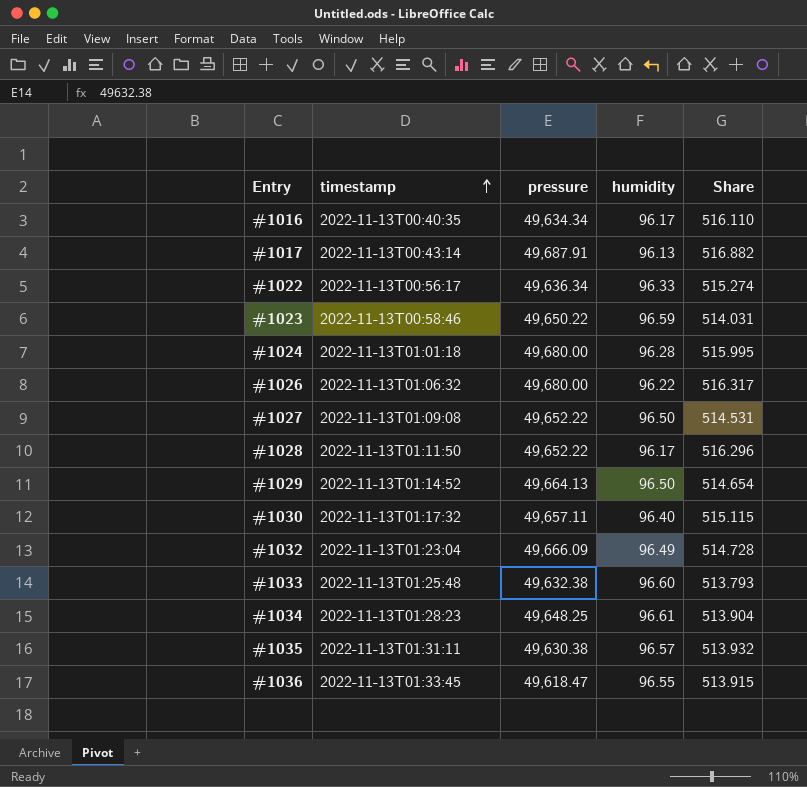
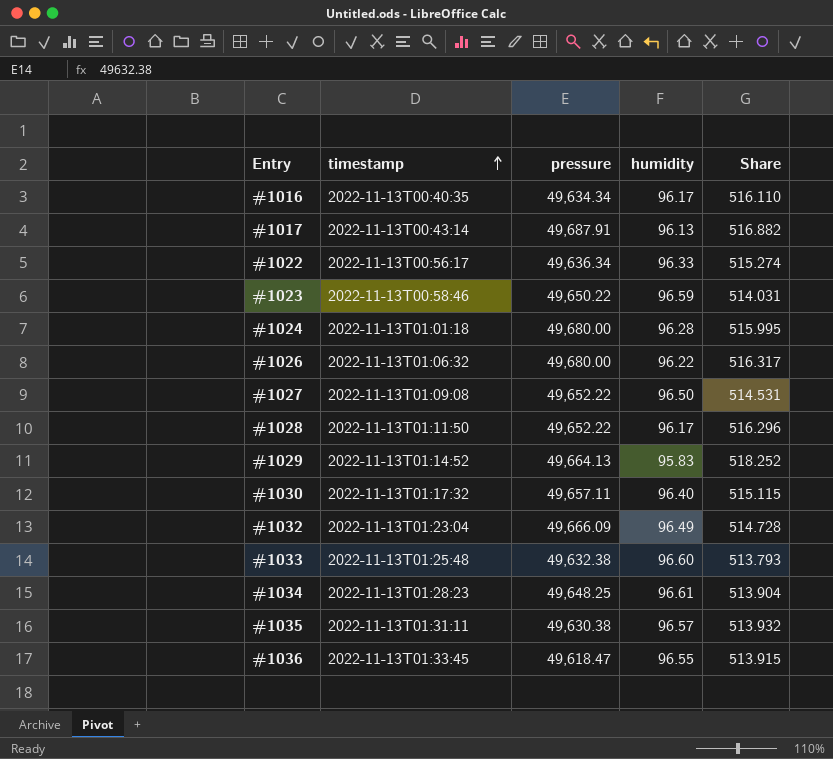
#1029 | humidity: 96.50 -> 95.83
#1029 | Share: 514.654 -> 518.252

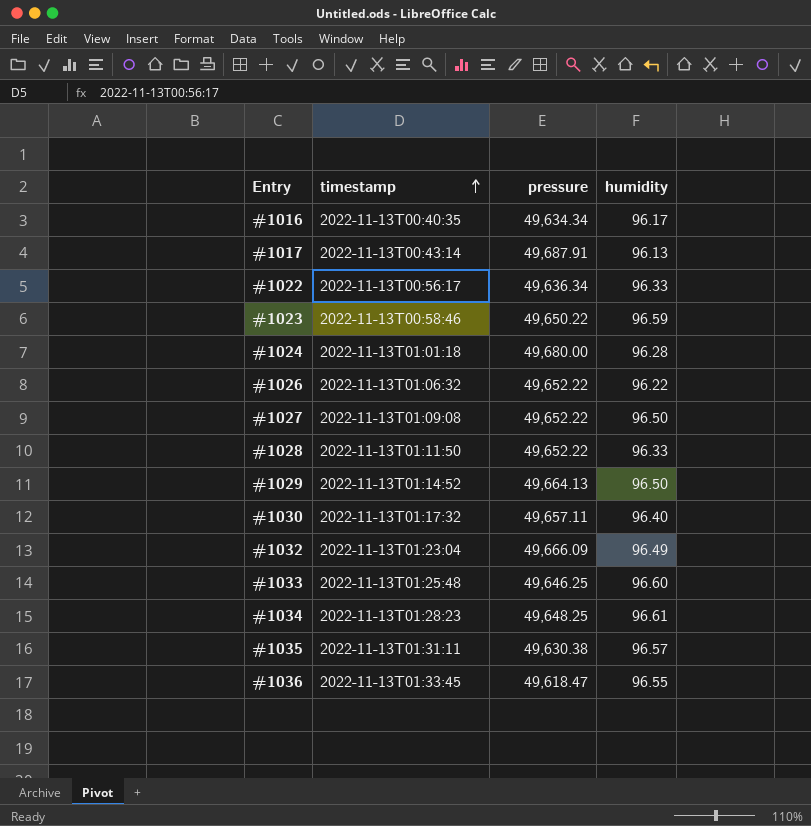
column Share | formula: [pressure] / [humidity] -> none
#1026 | pressure: 49,680.00 -> 49,652.22
#1028 | humidity: 96.17 -> 96.33
#1029 | humidity: 95.83 -> 96.50
#1033 | pressure: 49,632.38 -> 49,646.25

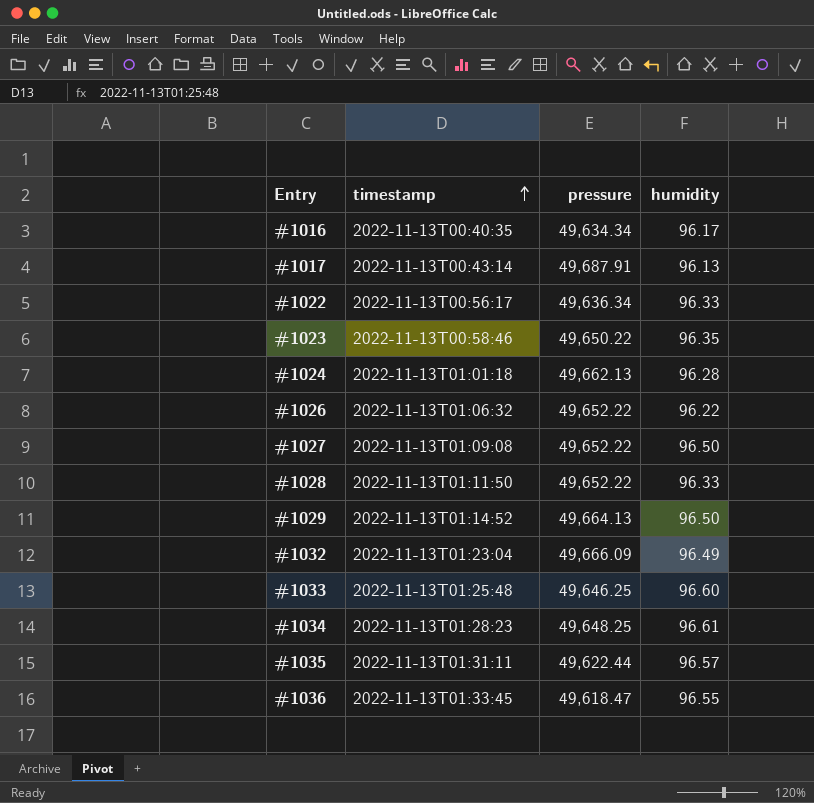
row #1030: 2022-11-13T01:17:32 | 49,657.11 | 96.40 -> none
#1023 | humidity: 96.59 -> 96.35
#1024 | pressure: 49,680.00 -> 49,662.13
#1035 | pressure: 49,630.38 -> 49,622.44

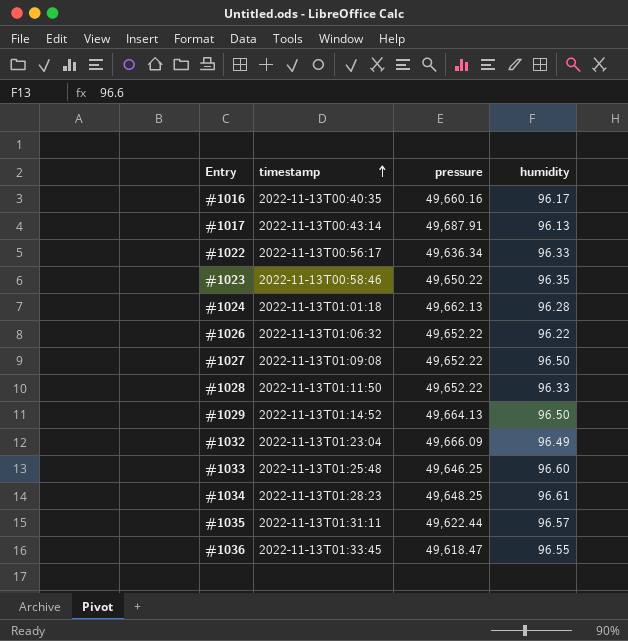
#1016 | pressure: 49,634.34 -> 49,660.16

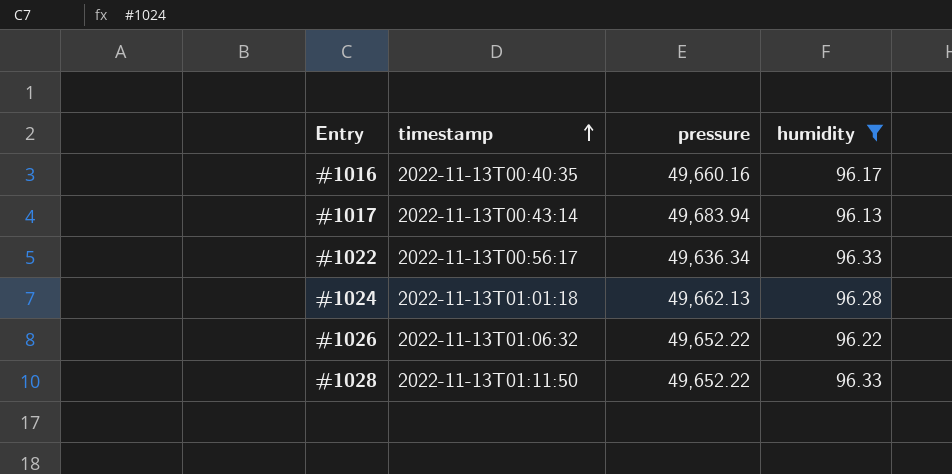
filter: none -> humidity <= 96.33
#1017 | pressure: 49,687.91 -> 49,683.94

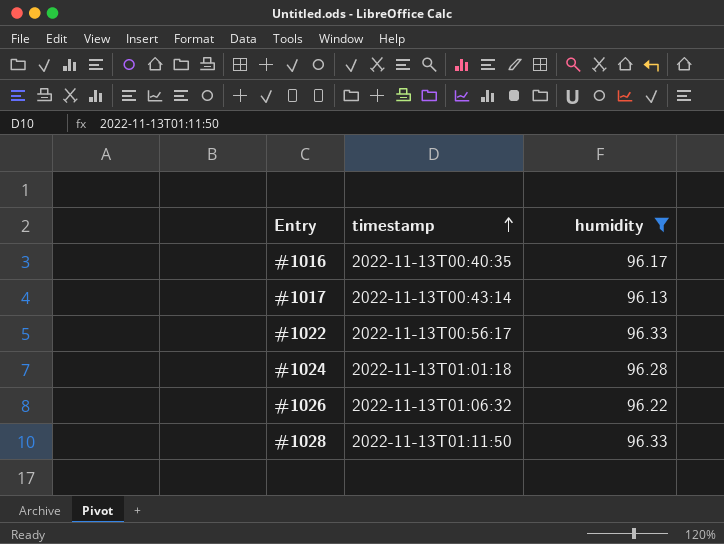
column pressure | position: 3 -> none

